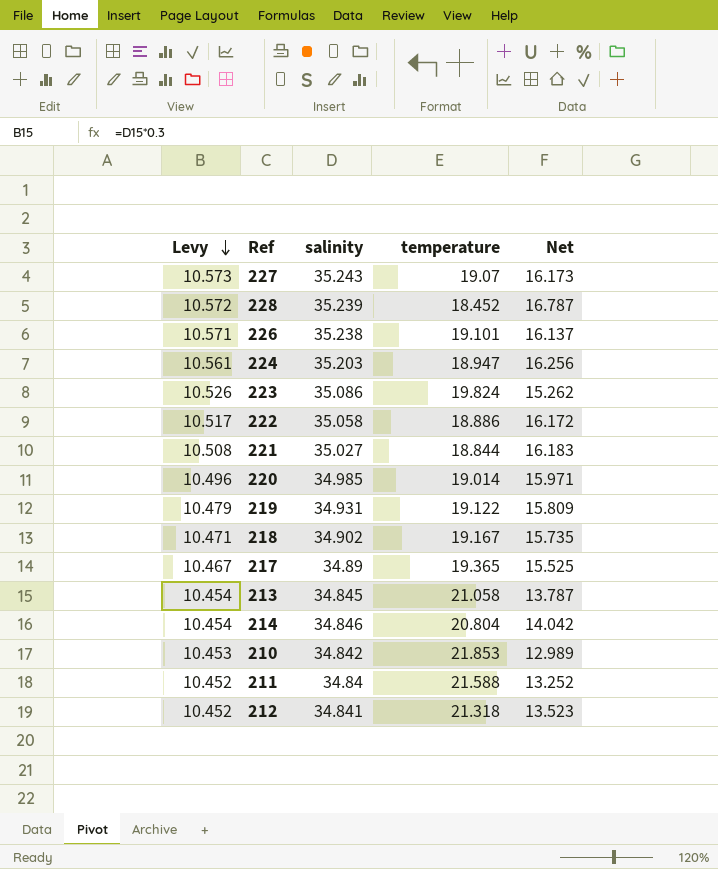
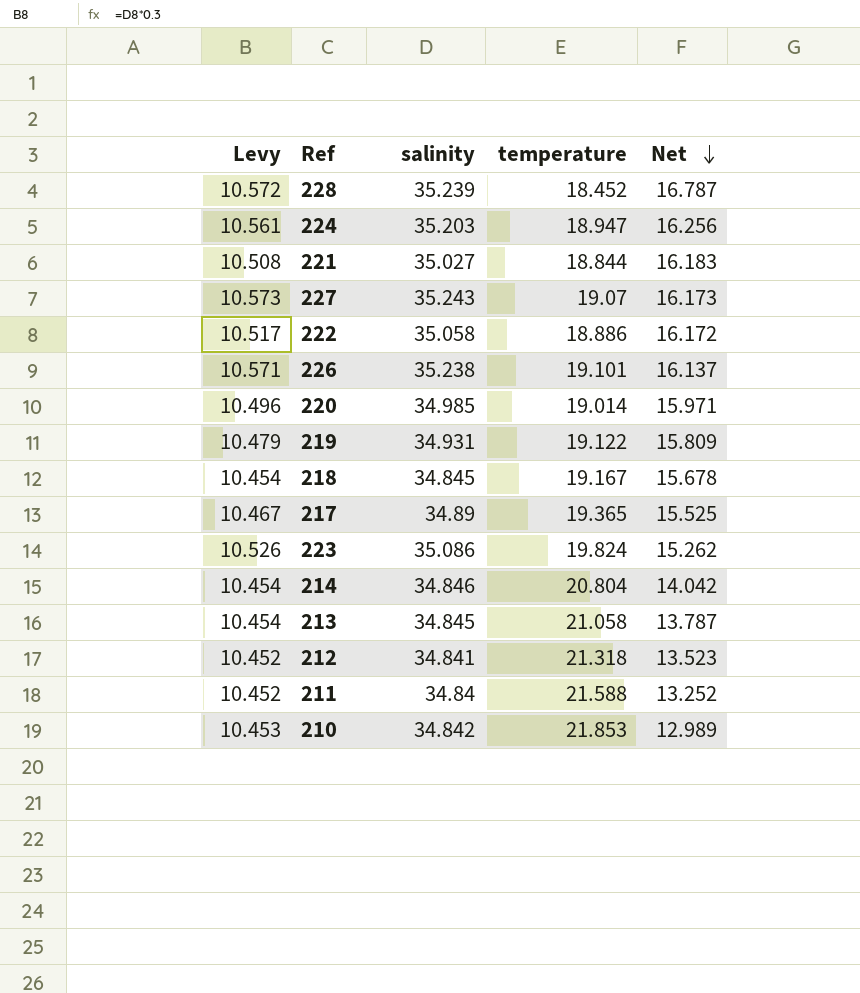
row order: Levy descending -> Net descending
218 | Levy: 10.471 -> 10.454
218 | salinity: 34.902 -> 34.845
218 | Net: 15.735 -> 15.678

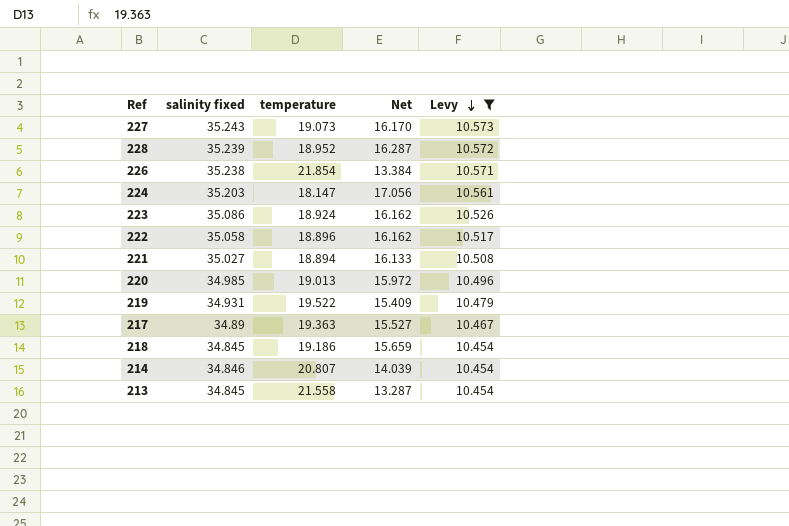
filter: none -> Levy >= 10.454
row order: Net descending -> Levy descending
column name: salinity -> salinity fixed
column Levy | position: 1 -> 5
227 | temperature: 19.07 -> 19.073
227 | Net: 16.173 -> 16.170
228 | temperature: 18.452 -> 18.952
228 | Net: 16.787 -> 16.287
226 | temperature: 19.101 -> 21.854
226 | Net: 16.137 -> 13.384
224 | temperature: 18.947 -> 18.147
224 | Net: 16.256 -> 17.056
223 | temperature: 19.824 -> 18.924
223 | Net: 15.262 -> 16.162
222 | temperature: 18.886 -> 18.896
222 | Net: 16.172 -> 16.162
221 | temperature: 18.844 -> 18.894
221 | Net: 16.183 -> 16.133
220 | temperature: 19.014 -> 19.013
220 | Net: 15.971 -> 15.972
219 | temperature: 19.122 -> 19.522
219 | Net: 15.809 -> 15.409
217 | temperature: 19.365 -> 19.363
217 | Net: 15.525 -> 15.527
218 | temperature: 19.167 -> 19.186
218 | Net: 15.678 -> 15.659
214 | temperature: 20.804 -> 20.807
214 | Net: 14.042 -> 14.039
213 | temperature: 21.058 -> 21.558
213 | Net: 13.787 -> 13.287

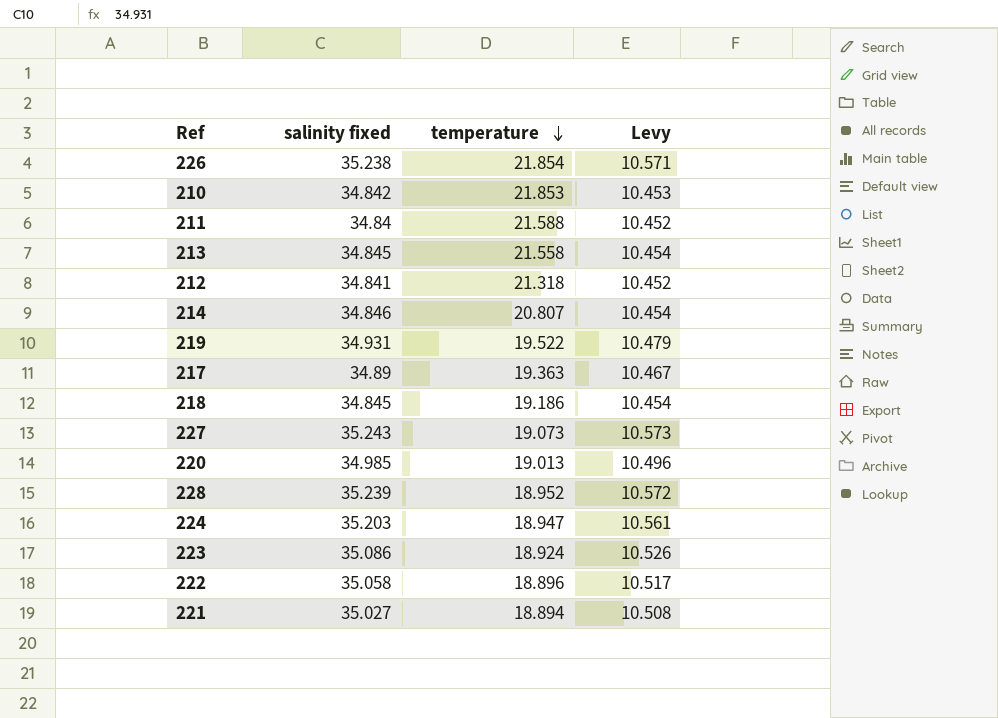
filter: Levy >= 10.454 -> none
row order: Levy descending -> temperature descending
column Net | formula: [salinity fixed] - [temperature] -> none
224 | temperature: 18.147 -> 18.947

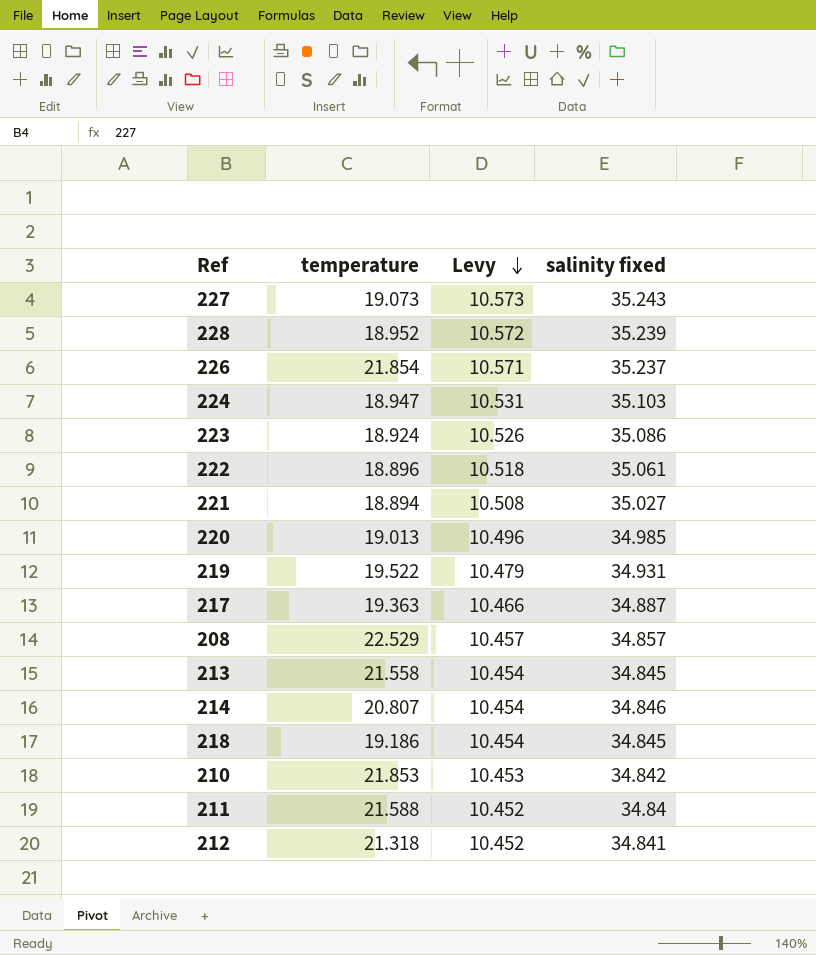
row order: temperature descending -> Levy descending
column salinity fixed | position: 2 -> 4
226 | salinity fixed: 35.238 -> 35.237
224 | Levy: 10.561 -> 10.531
224 | salinity fixed: 35.203 -> 35.103
222 | Levy: 10.517 -> 10.518
222 | salinity fixed: 35.058 -> 35.061
217 | Levy: 10.467 -> 10.466
217 | salinity fixed: 34.89 -> 34.887
row 208: none -> 22.529 | 10.457 | 34.857

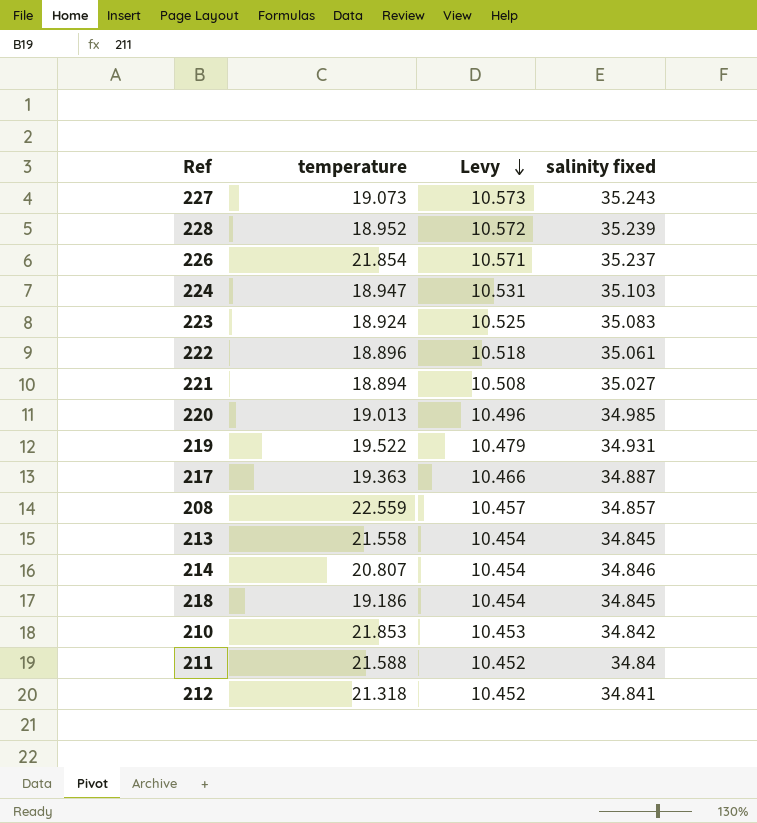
223 | Levy: 10.526 -> 10.525
223 | salinity fixed: 35.086 -> 35.083
208 | temperature: 22.529 -> 22.559

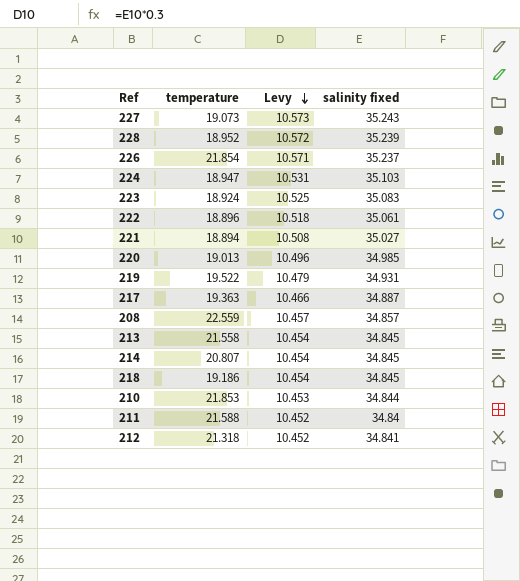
214 | salinity fixed: 34.846 -> 34.845
210 | salinity fixed: 34.842 -> 34.844

